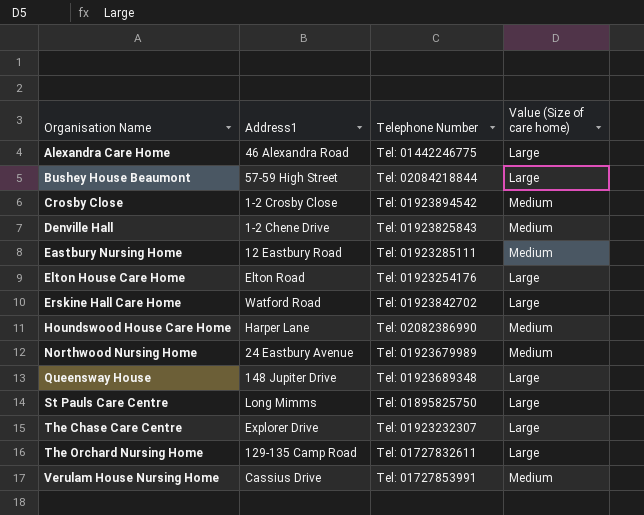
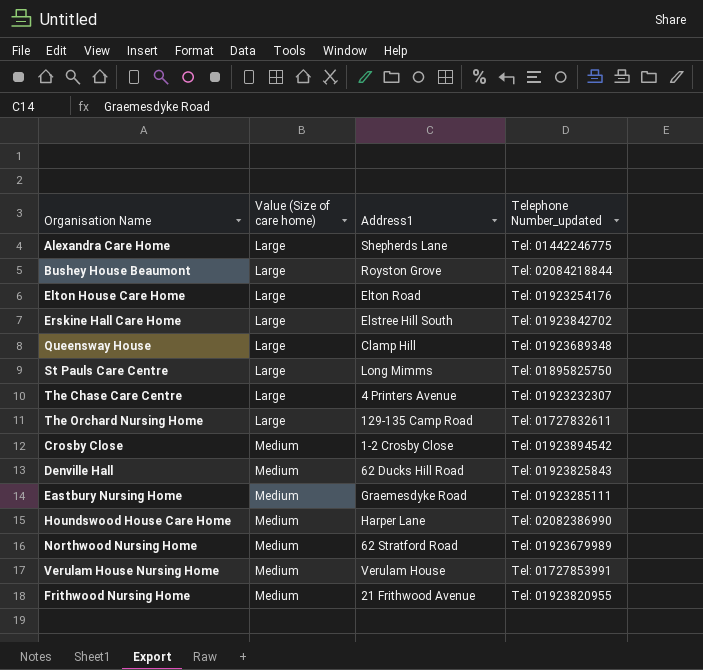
row order: Organisation Name ascending -> Value (Size of care home) ascending
column Value (Size of care home) | position: 4 -> 2
column name: Telephone Number -> Telephone Number_updated
Alexandra Care Home | Address1: 46 Alexandra Road -> Shepherds Lane
Bushey House Beaumont | Address1: 57-59 High Street -> Royston Grove
Erskine Hall Care Home | Address1: Watford Road -> Elstree Hill South
Queensway House | Address1: 148 Jupiter Drive -> Clamp Hill
The Chase Care Centre | Address1: Explorer Drive -> 4 Printers Avenue
Denville Hall | Address1: 1-2 Chene Drive -> 62 Ducks Hill Road
Eastbury Nursing Home | Address1: 12 Eastbury Road -> Graemesdyke Road
Northwood Nursing Home | Address1: 24 Eastbury Avenue -> 62 Stratford Road
Verulam House Nursing Home | Address1: Cassius Drive -> Verulam House
row Frithwood Nursing Home: none -> Medium | 21 Frithwood Avenue | Tel: 01923820955

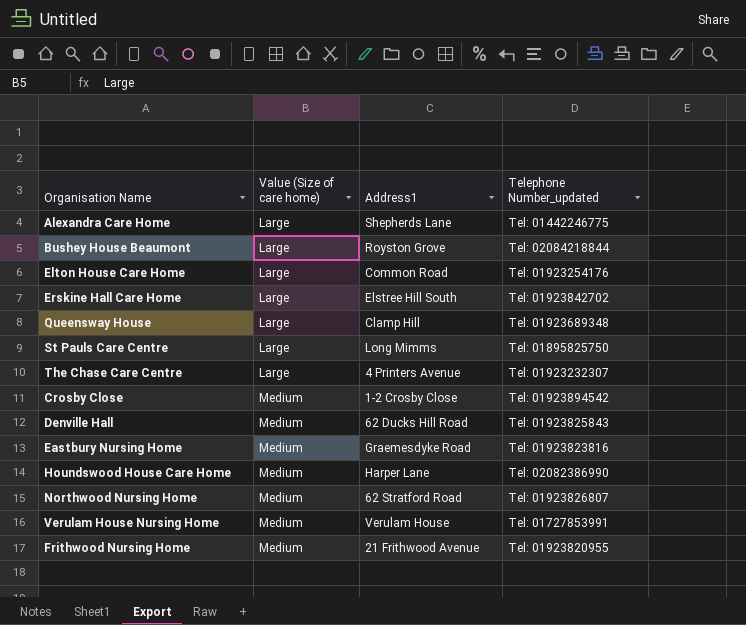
row The Orchard Nursing Home: Large | 129-135 Camp Road | Tel: 01727832611 -> none
Elton House Care Home | Address1: Elton Road -> Common Road
Eastbury Nursing Home | Telephone Number_updated: Tel: 01923285111 -> Tel: 01923823816
Northwood Nursing Home | Telephone Number_updated: Tel: 01923679989 -> Tel: 01923826807

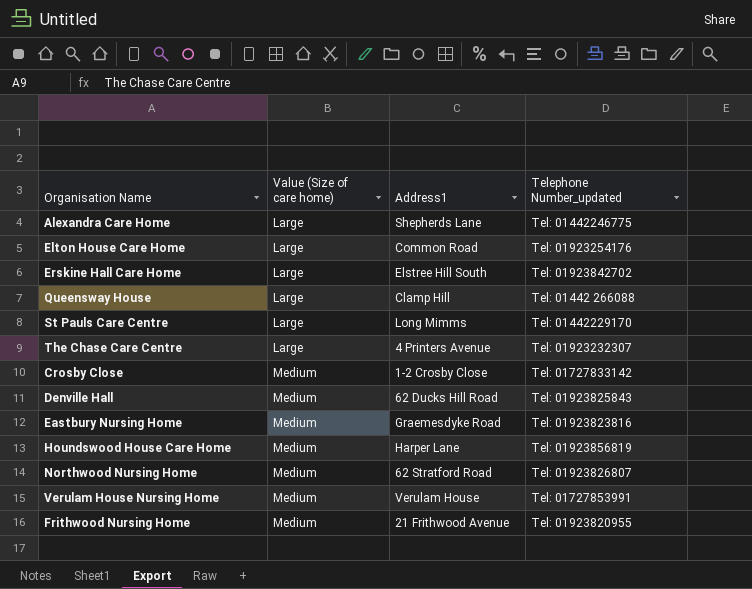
row Bushey House Beaumont: Large | Royston Grove | Tel: 02084218844 -> none
Queensway House | Telephone Number_updated: Tel: 01923689348 -> Tel: 01442 266088
St Pauls Care Centre | Telephone Number_updated: Tel: 01895825750 -> Tel: 01442229170
Crosby Close | Telephone Number_updated: Tel: 01923894542 -> Tel: 01727833142
Houndswood House Care Home | Telephone Number_updated: Tel: 02082386990 -> Tel: 01923856819

